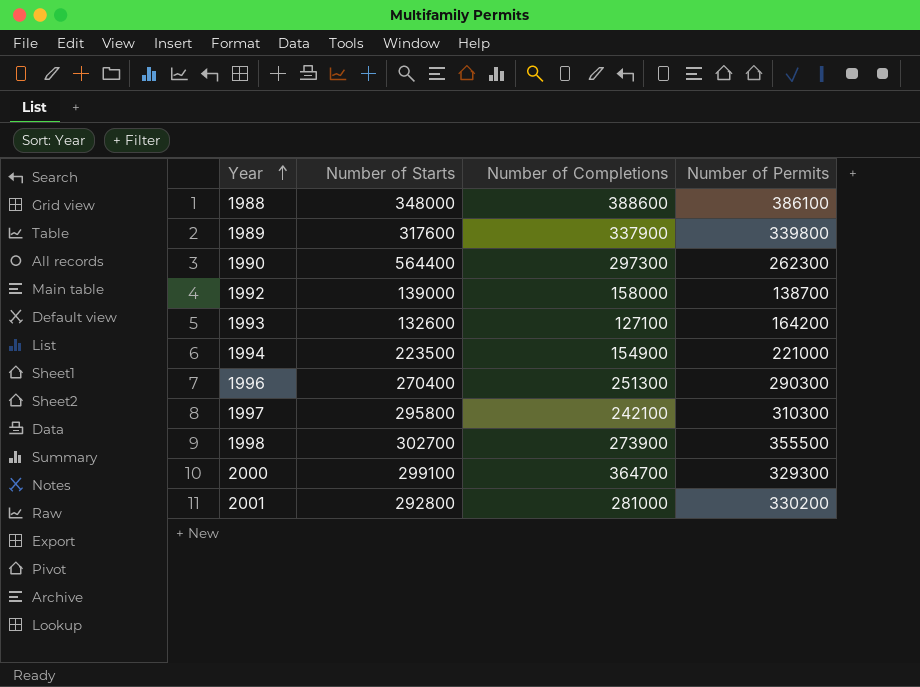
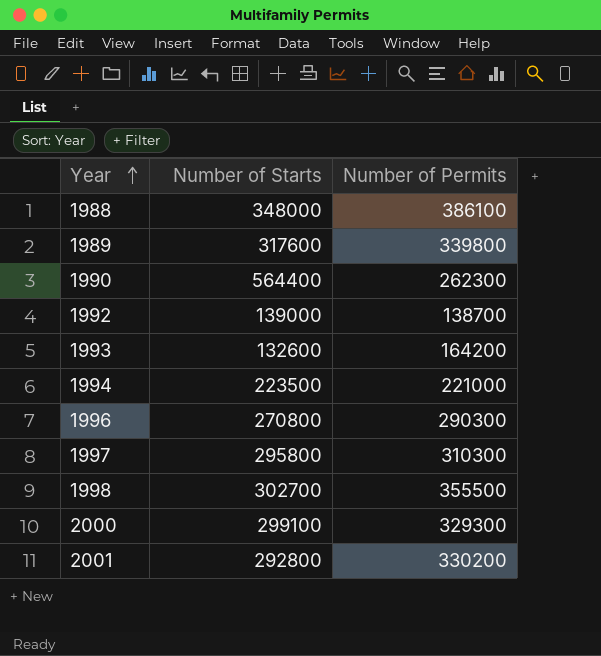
column Number of Completions | position: 3 -> none
1996 | Number of Starts: 270400 -> 270800

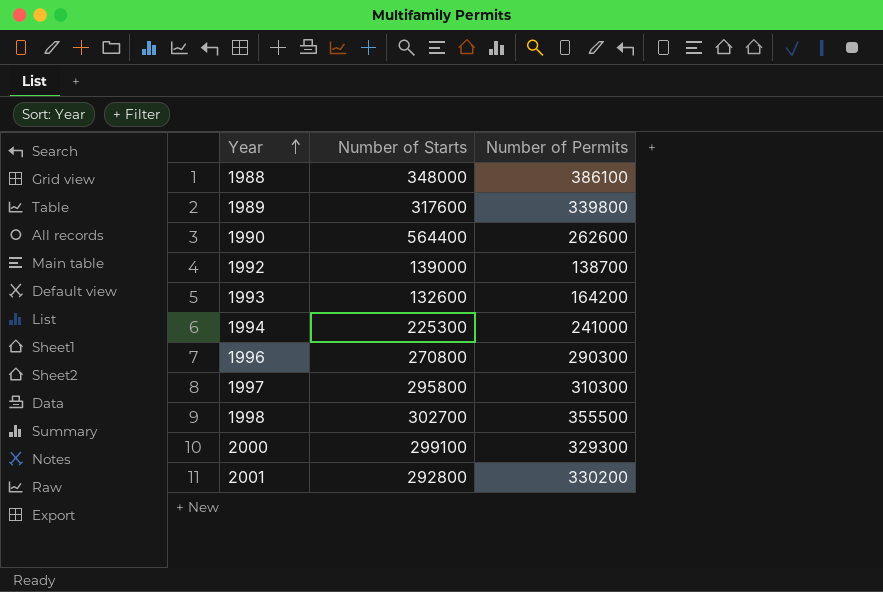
1990 | Number of Permits: 262300 -> 262600
1994 | Number of Starts: 223500 -> 225300
1994 | Number of Permits: 221000 -> 241000

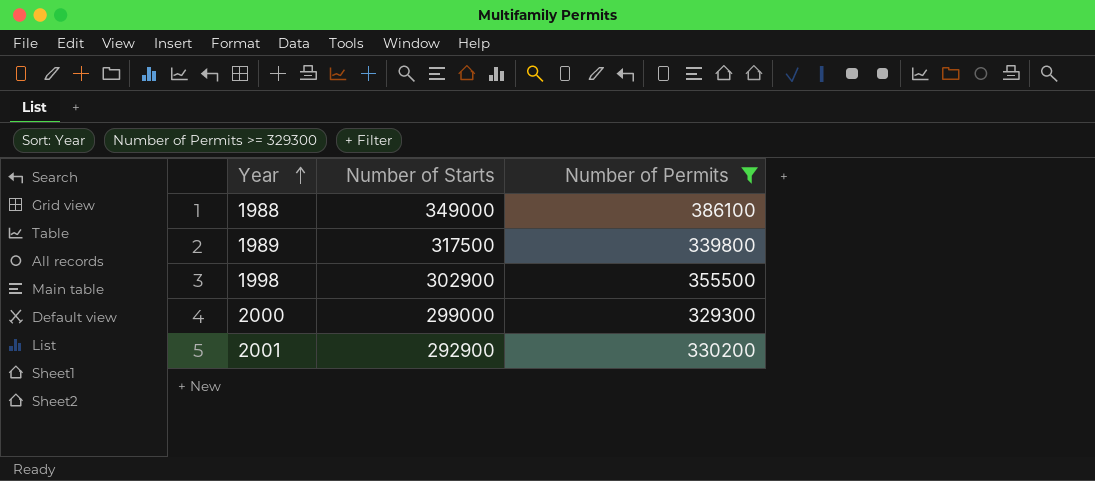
filter: none -> Number of Permits >= 329300
1988 | Number of Starts: 348000 -> 349000
1989 | Number of Starts: 317600 -> 317500
1998 | Number of Starts: 302700 -> 302900
2000 | Number of Starts: 299100 -> 299000
2001 | Number of Starts: 292800 -> 292900

